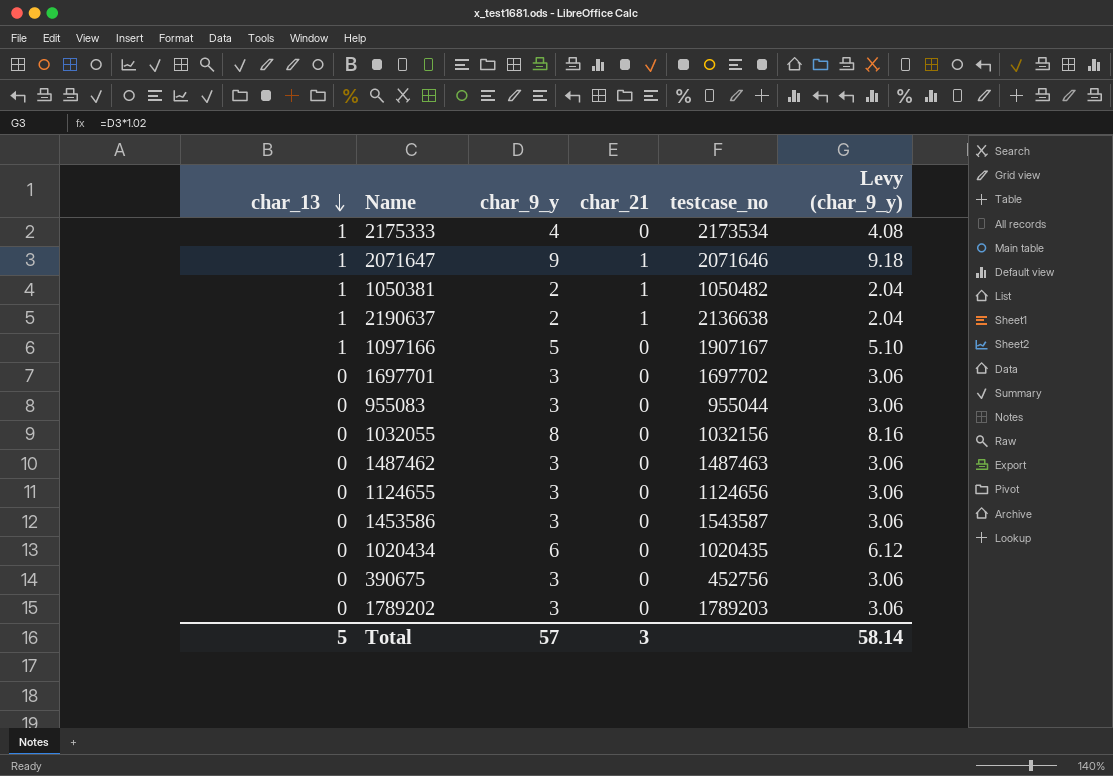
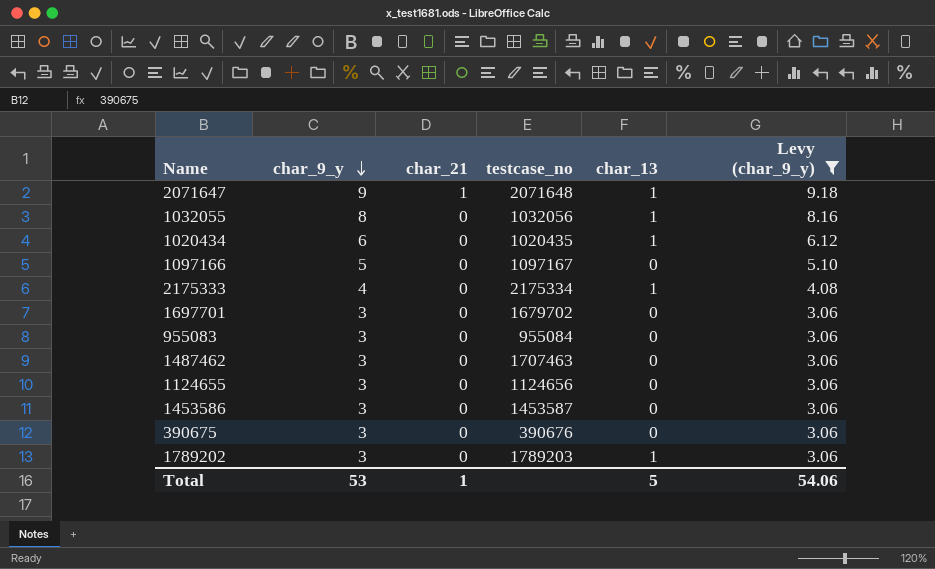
filter: none -> Levy (char_9_y) != 2.04
row order: char_13 descending -> char_9_y descending
column char_13 | position: 1 -> 5
2071647 | testcase_no: 2071646 -> 2071648
1032055 | testcase_no: 1032156 -> 1032056
1032055 | char_13: 0 -> 1
1020434 | char_13: 0 -> 1
1097166 | testcase_no: 1907167 -> 1097167
1097166 | char_13: 1 -> 0
2175333 | testcase_no: 2173534 -> 2175334
1697701 | testcase_no: 1697702 -> 1679702
955083 | testcase_no: 955044 -> 955084
1487462 | testcase_no: 1487463 -> 1707463
1453586 | testcase_no: 1543587 -> 1453587
390675 | testcase_no: 452756 -> 390676
1789202 | char_13: 0 -> 1
Total | char_9_y: 57 -> 53
Total | char_21: 3 -> 1
Total | Levy (char_9_y): 58.14 -> 54.06

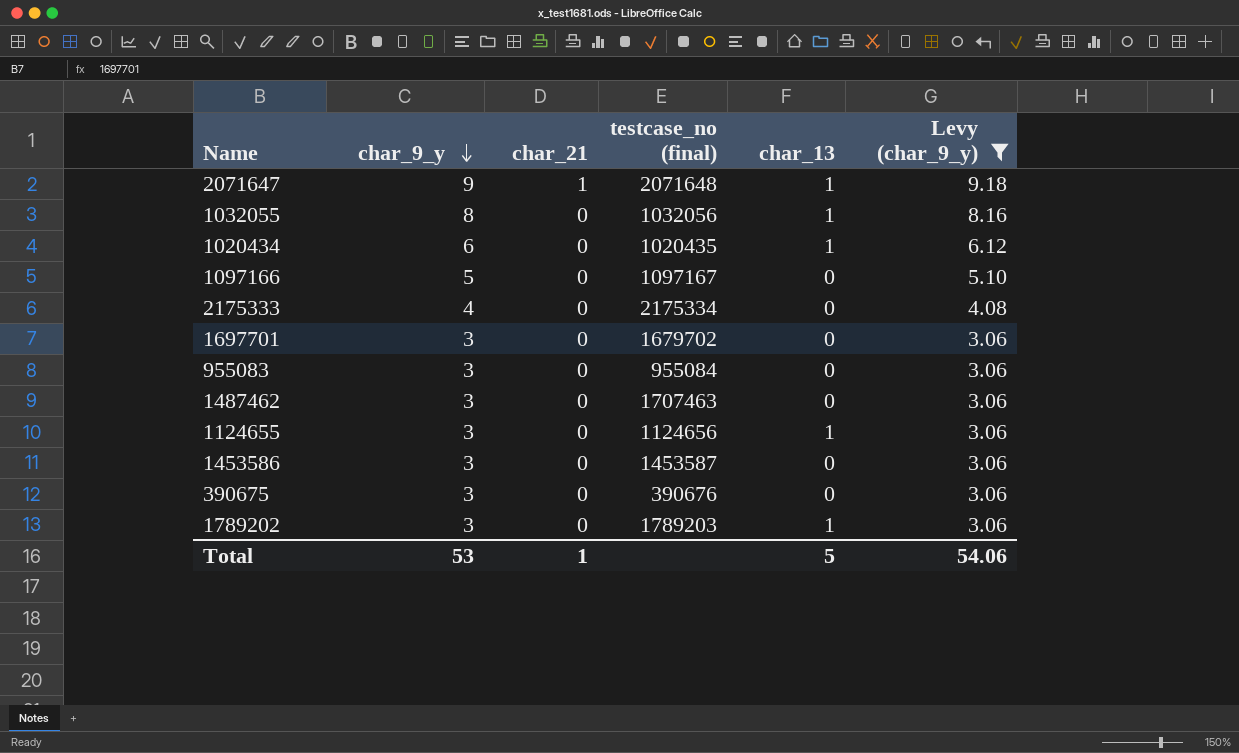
column name: testcase_no -> testcase_no (final)
2175333 | char_13: 1 -> 0
1124655 | char_13: 0 -> 1

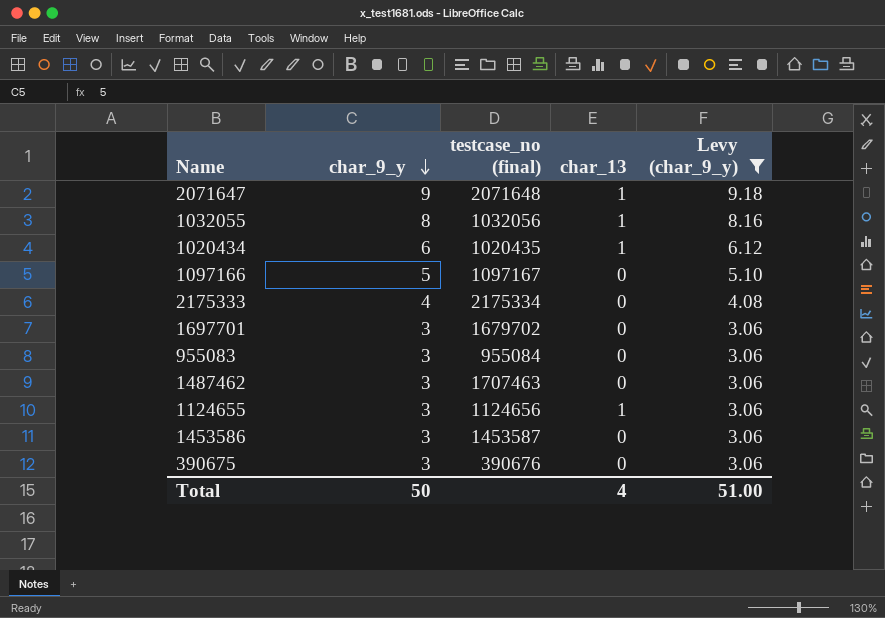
column char_21 | position: 3 -> none
row 1789202: 3 | 0 | 1789203 | 1 | 3.06 -> none
Total | char_9_y: 53 -> 50
Total | char_13: 5 -> 4
Total | Levy (char_9_y): 54.06 -> 51.00

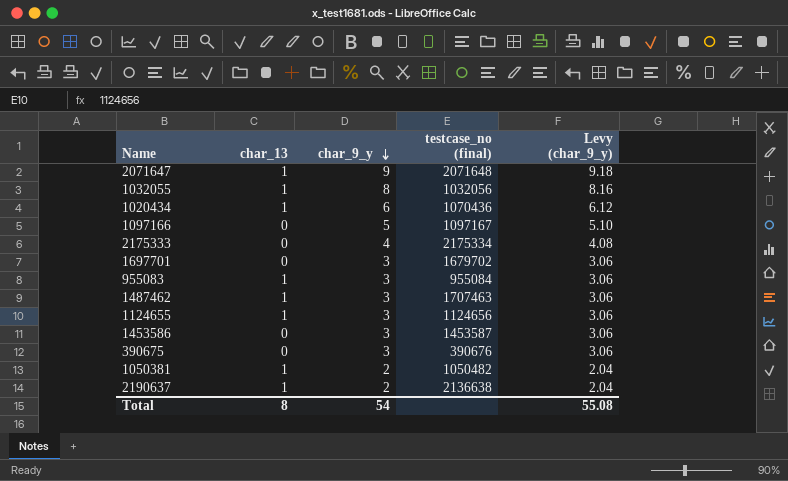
filter: Levy (char_9_y) != 2.04 -> none
column char_13 | position: 4 -> 2
1020434 | testcase_no (final): 1020435 -> 1070436
955083 | char_13: 0 -> 1
1487462 | char_13: 0 -> 1
Total | char_13: 4 -> 8
Total | char_9_y: 50 -> 54
Total | Levy (char_9_y): 51.00 -> 55.08

